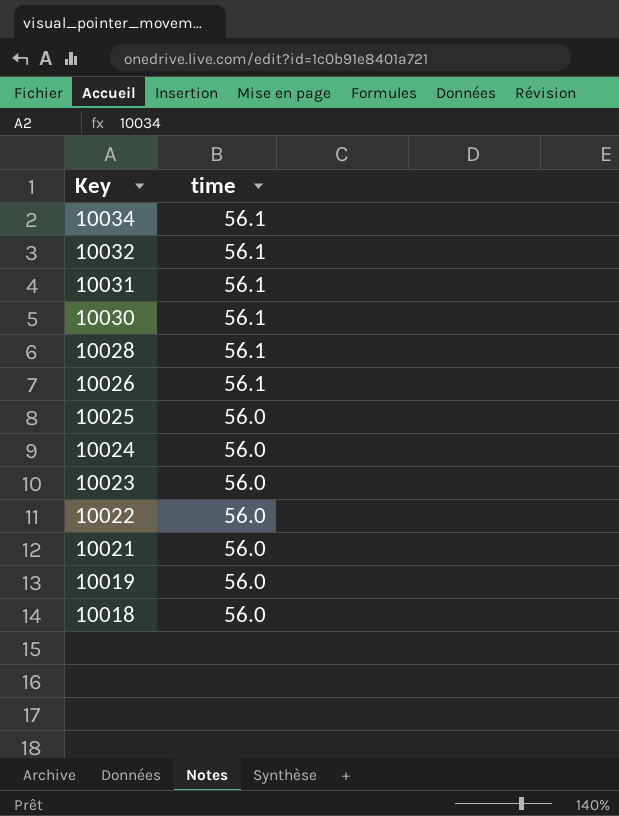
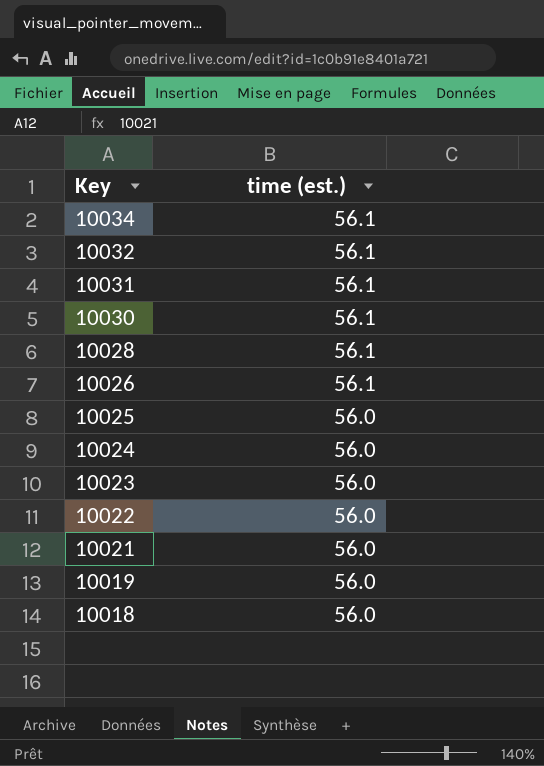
column name: time -> time (est.)

